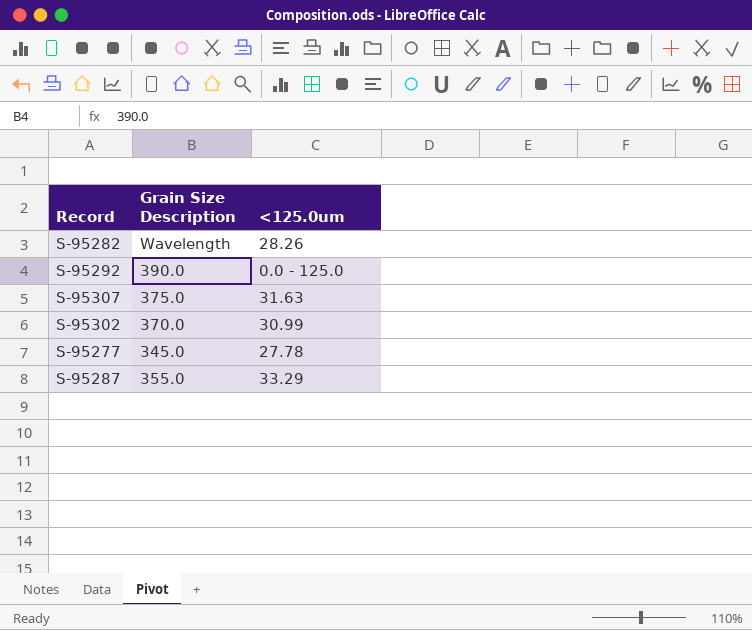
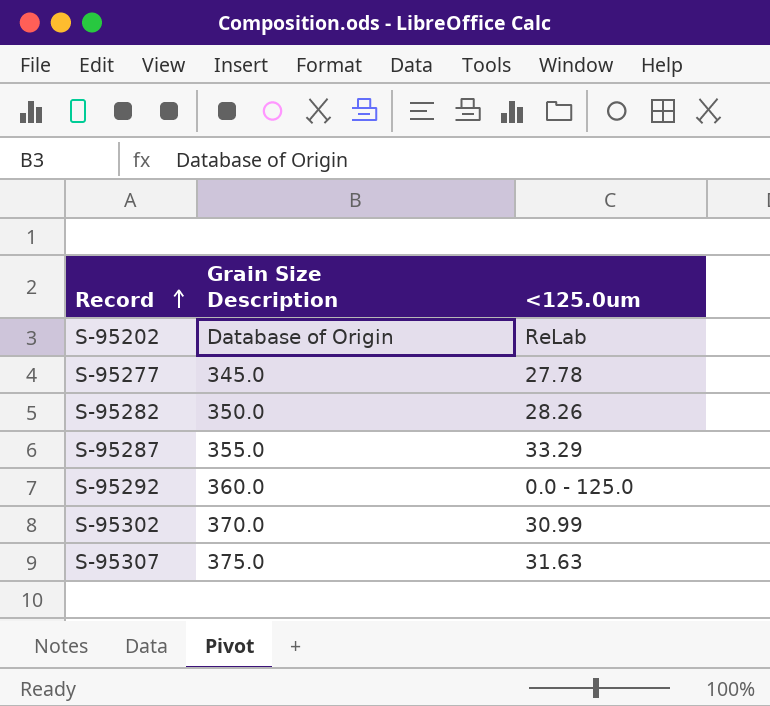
row order: none -> Record ascending
row S-95202: none -> Database of Origin | ReLab
S-95282 | Grain Size Description: Wavelength -> 350.0
S-95292 | Grain Size Description: 390.0 -> 360.0

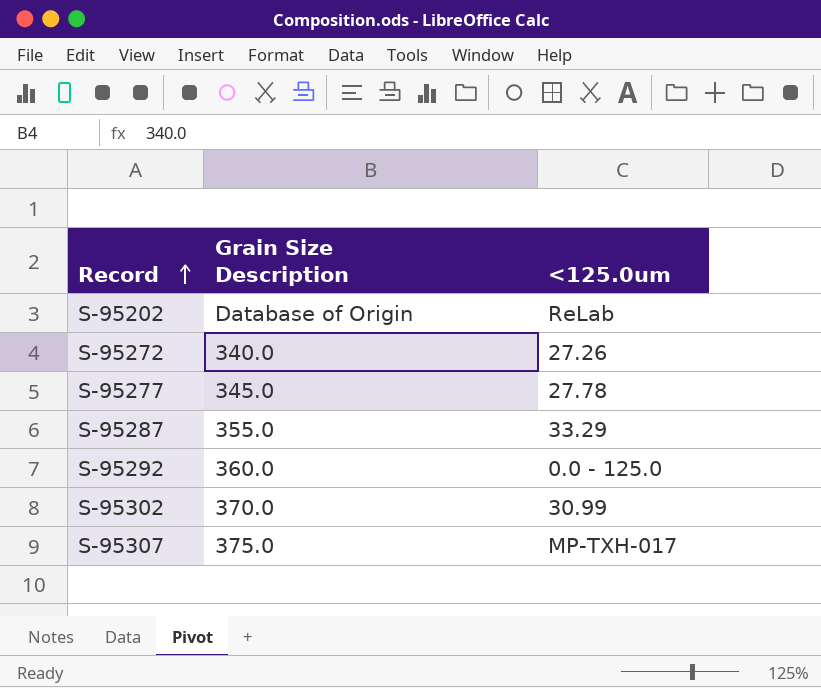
row S-95282: 350.0 | 28.26 -> none
row S-95272: none -> 340.0 | 27.26
S-95307 | <125.0um: 31.63 -> MP-TXH-017

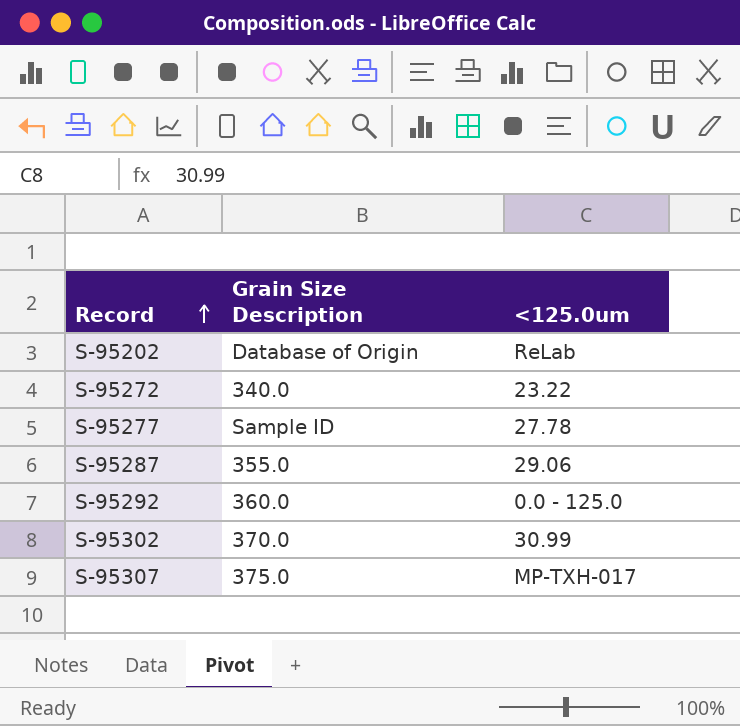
S-95272 | <125.0um: 27.26 -> 23.22
S-95277 | Grain Size Description: 345.0 -> Sample ID
S-95287 | <125.0um: 33.29 -> 29.06

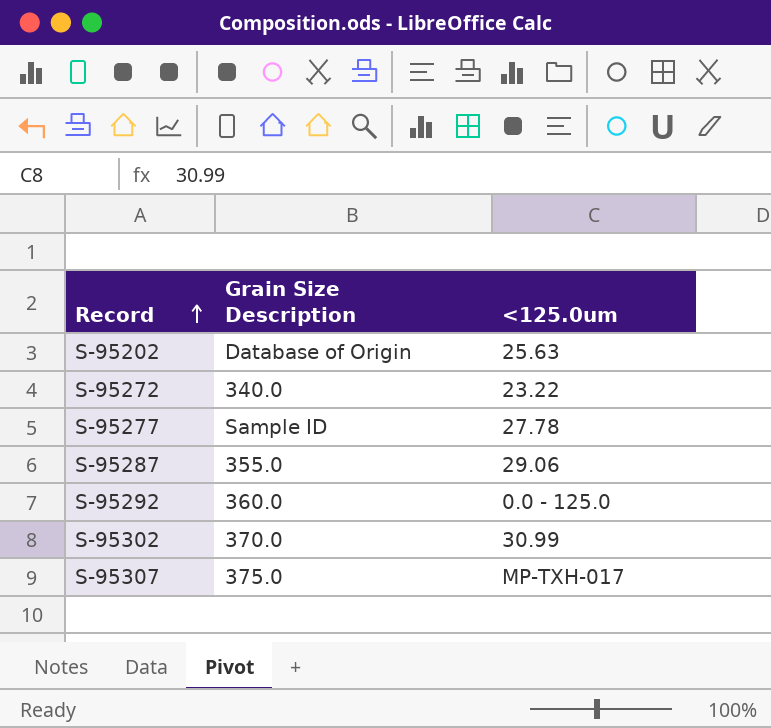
S-95202 | <125.0um: ReLab -> 25.63

